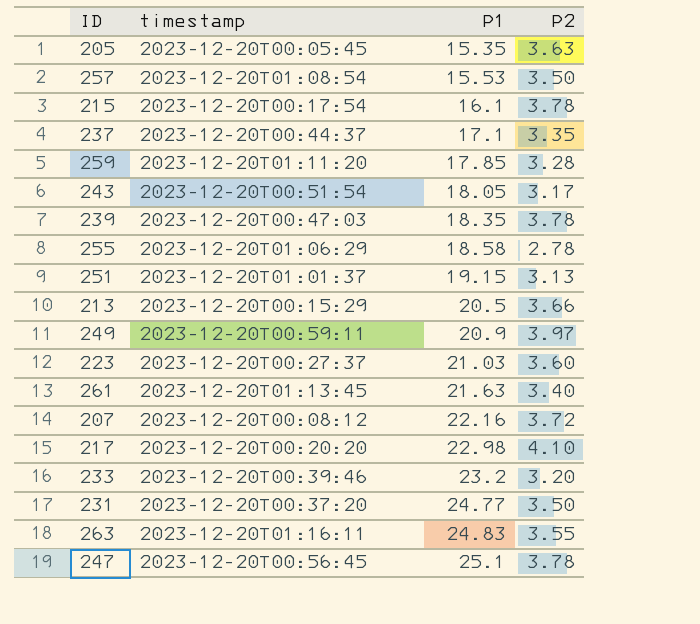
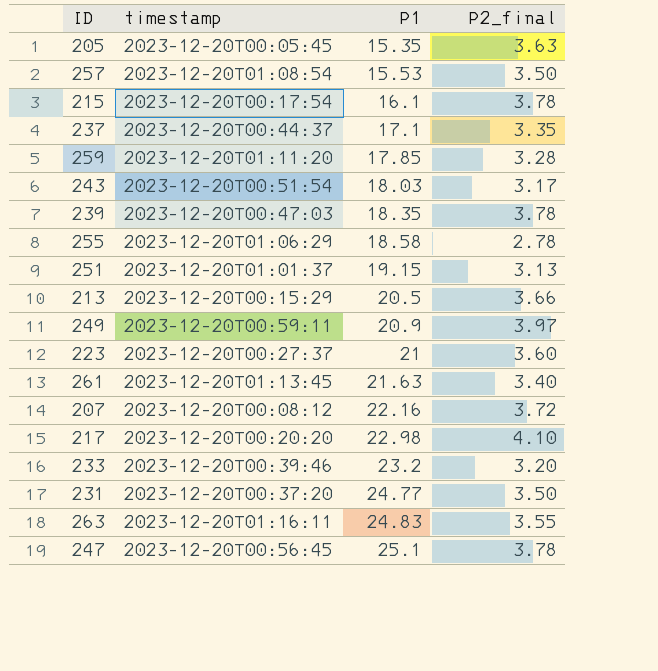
column name: P2 -> P2_final
243 | P1: 18.05 -> 18.03
223 | P1: 21.03 -> 21

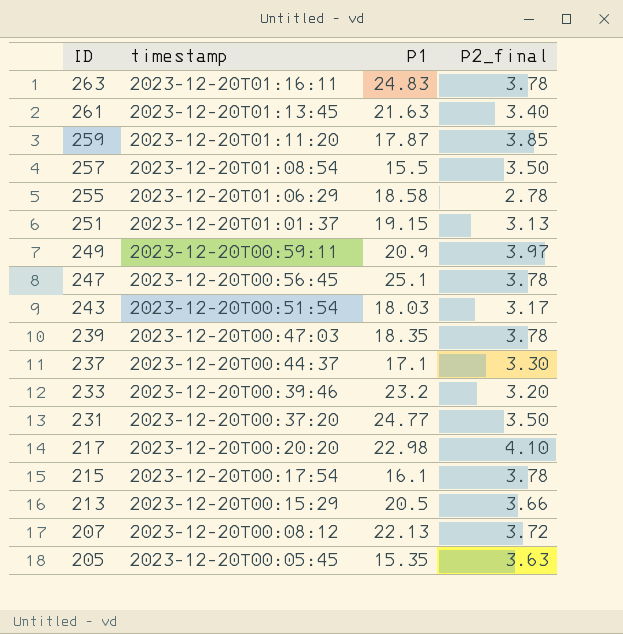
row order: P1 ascending -> ID descending
row 223: 2023-12-20T00:27:37 | 21 | 3.60 -> none
263 | P2_final: 3.55 -> 3.78
259 | P1: 17.85 -> 17.87
259 | P2_final: 3.28 -> 3.85
257 | P1: 15.53 -> 15.5
237 | P2_final: 3.35 -> 3.30
207 | P1: 22.16 -> 22.13

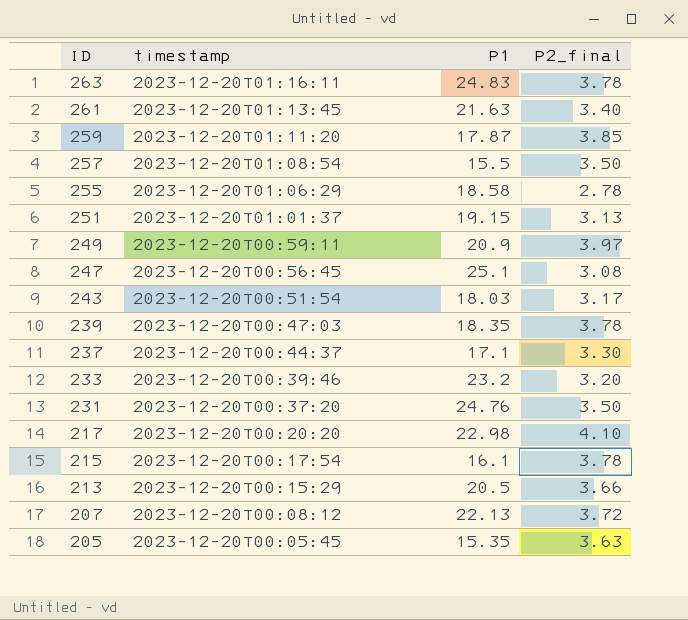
247 | P2_final: 3.78 -> 3.08
231 | P1: 24.77 -> 24.76

